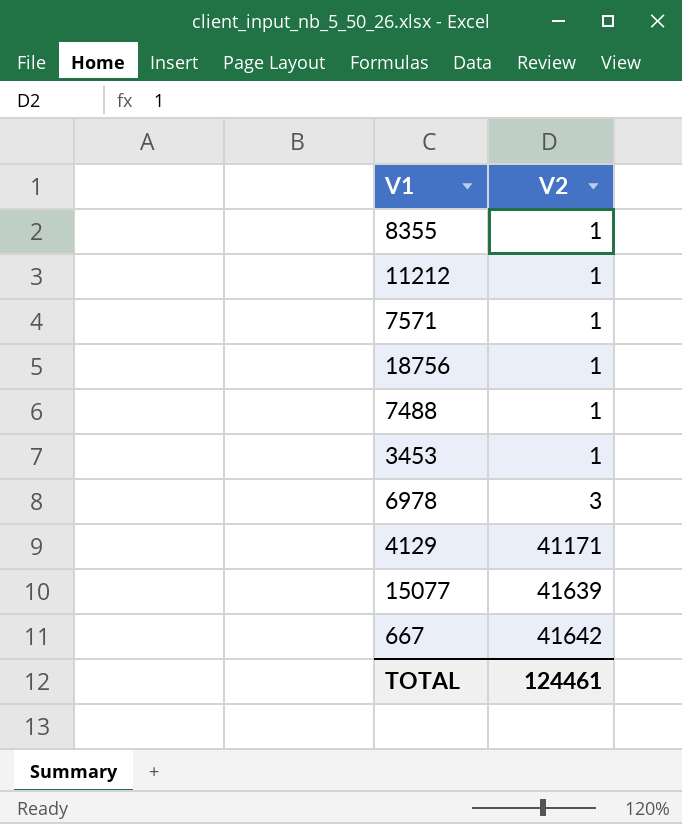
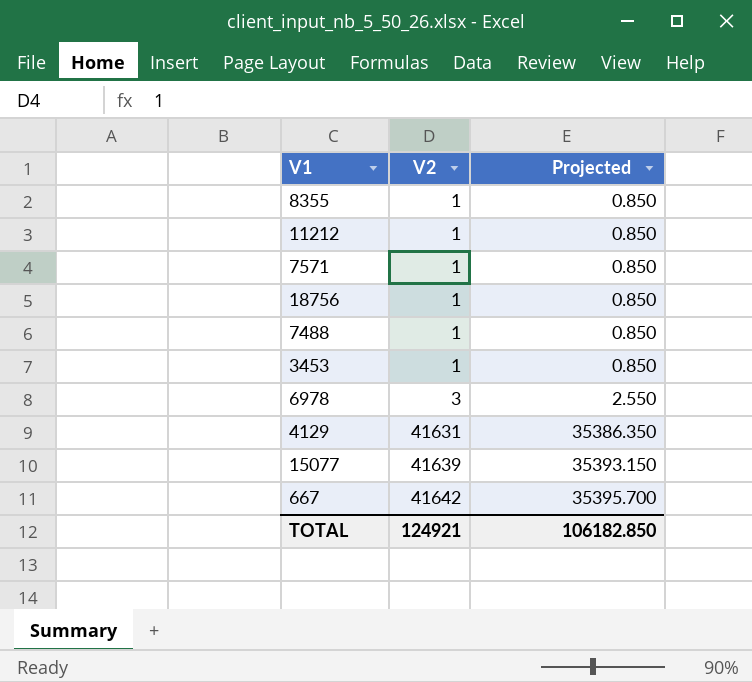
column Projected | formula: none -> [V2] * 0.85
4129 | V2: 41171 -> 41631
TOTAL | V2: 124461 -> 124921

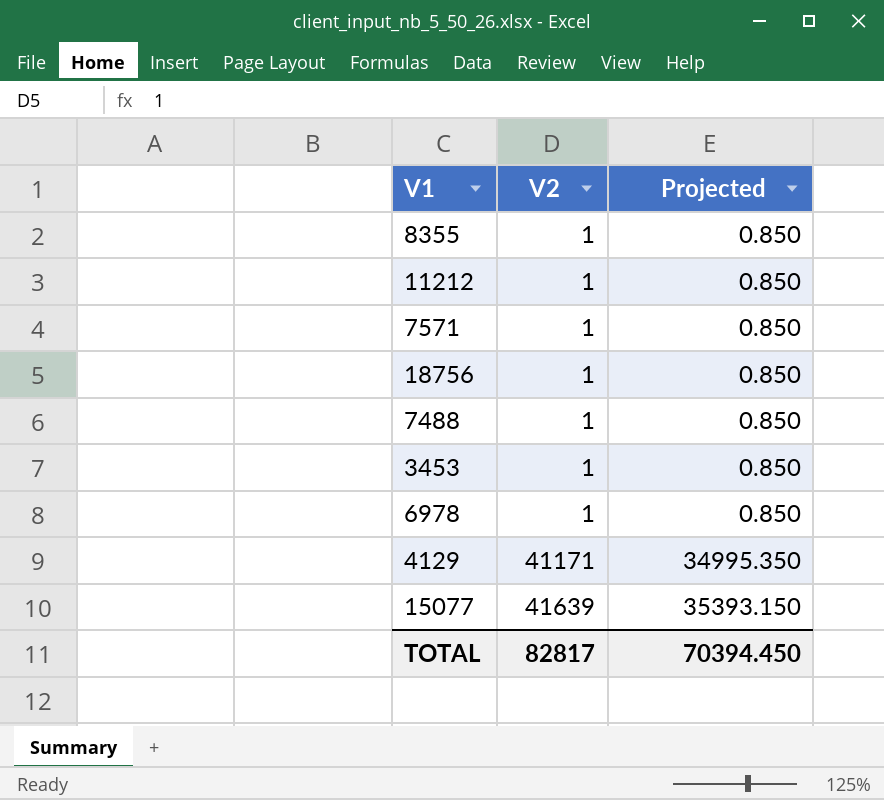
row 667: 41642 | 35395.700 -> none
6978 | V2: 3 -> 1
6978 | Projected: 2.550 -> 0.850
4129 | V2: 41631 -> 41171
4129 | Projected: 35386.350 -> 34995.350
TOTAL | V2: 124921 -> 82817
TOTAL | Projected: 106182.850 -> 70394.450

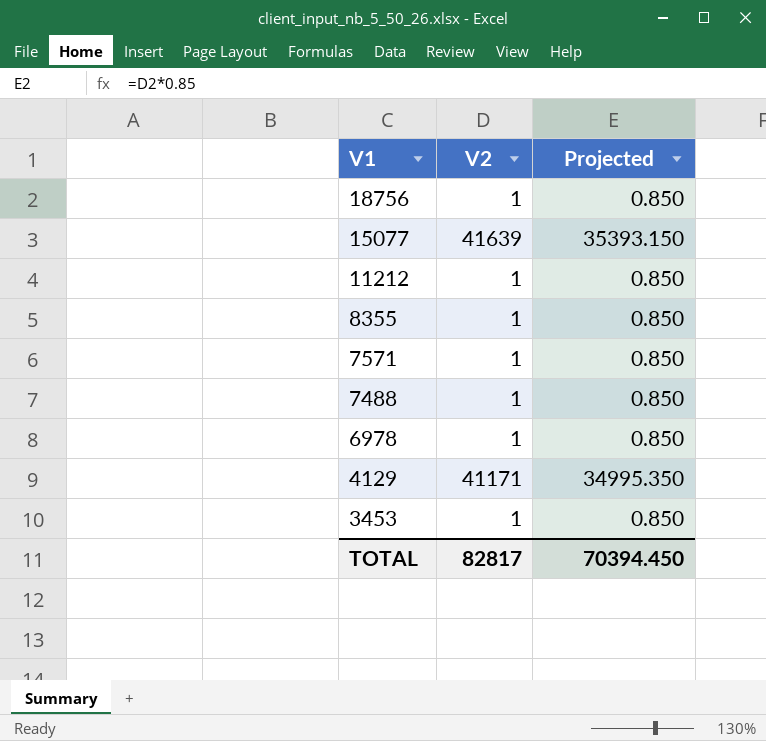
row order: V2 ascending -> V1 descending

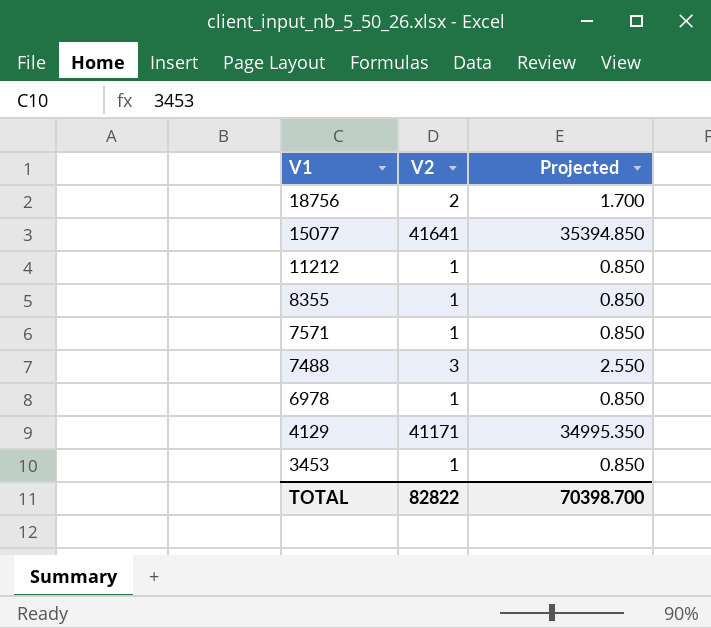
18756 | V2: 1 -> 2
18756 | Projected: 0.850 -> 1.700
15077 | V2: 41639 -> 41641
15077 | Projected: 35393.150 -> 35394.850
7488 | V2: 1 -> 3
7488 | Projected: 0.850 -> 2.550
TOTAL | V2: 82817 -> 82822
TOTAL | Projected: 70394.450 -> 70398.700

